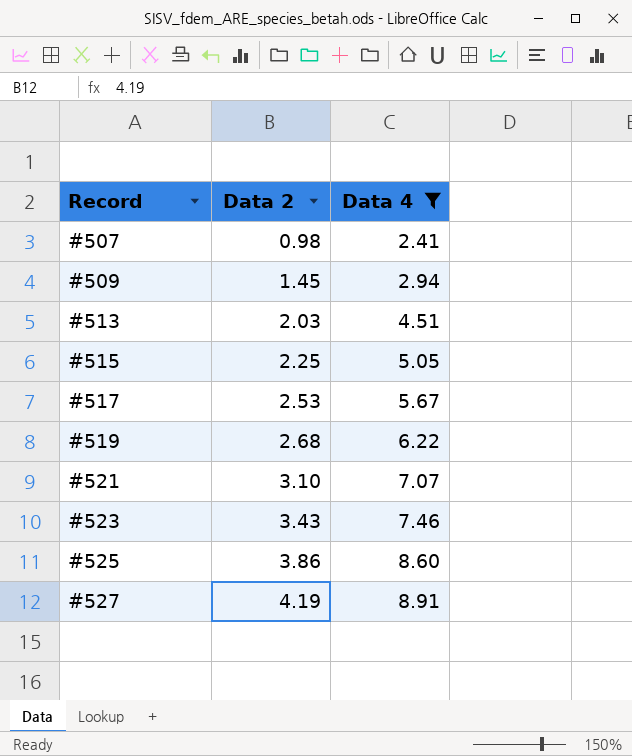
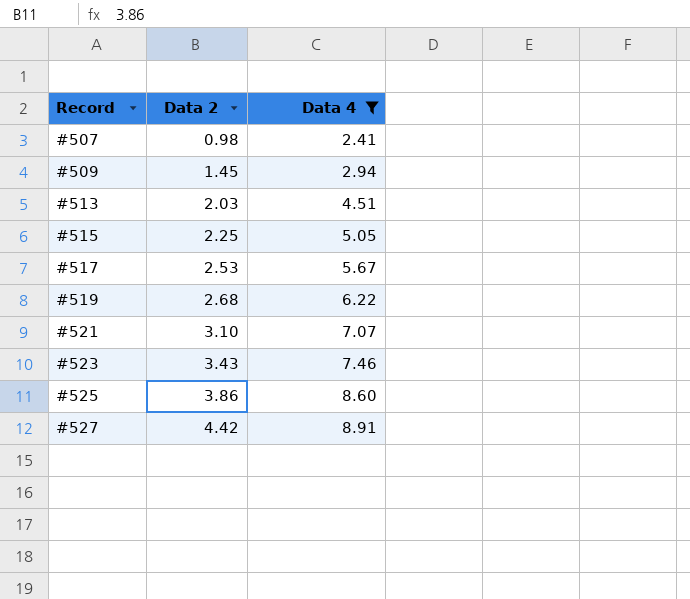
#527 | Data 2: 4.19 -> 4.42

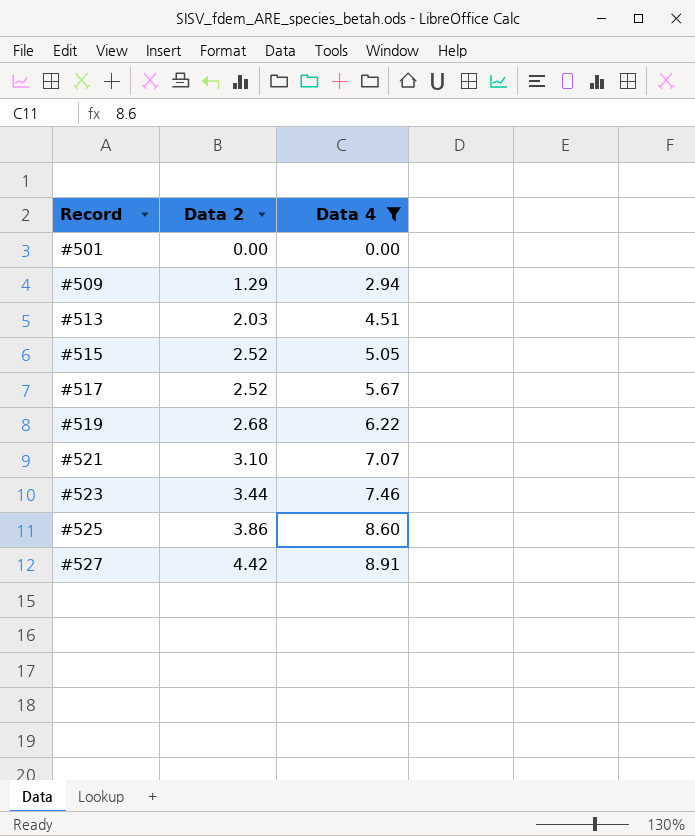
row #507: 0.98 | 2.41 -> none
row #501: none -> 0.00 | 0.00
#509 | Data 2: 1.45 -> 1.29
#515 | Data 2: 2.25 -> 2.52
#517 | Data 2: 2.53 -> 2.52
#523 | Data 2: 3.43 -> 3.44

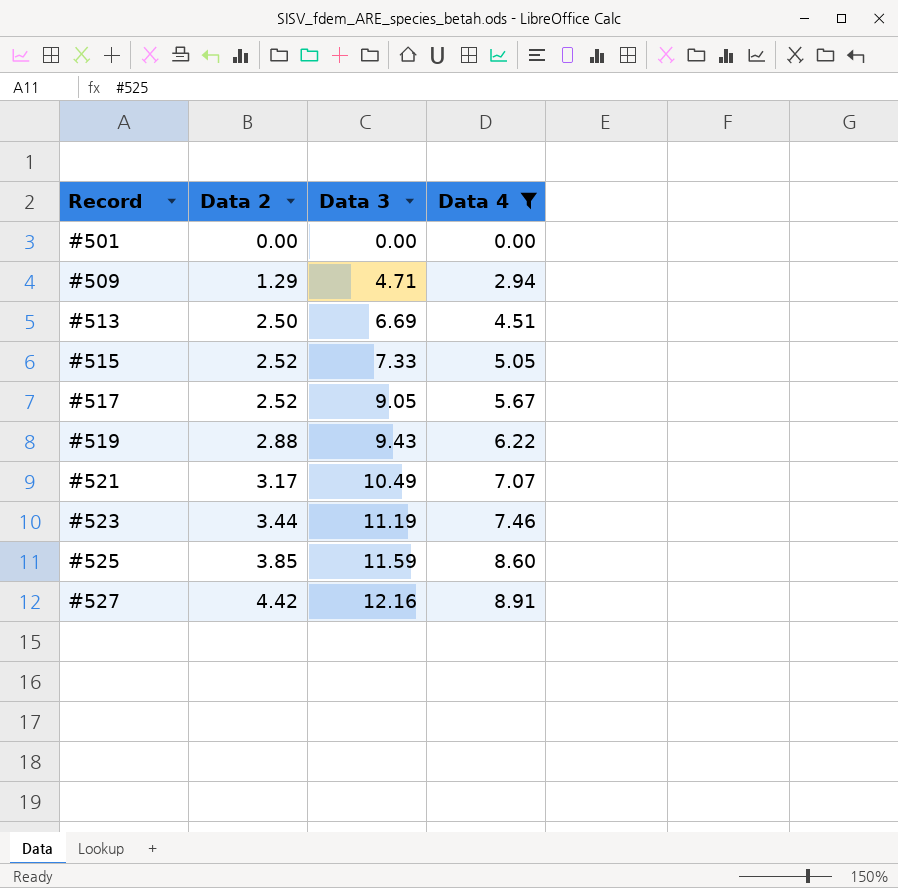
column Data 3 | position: none -> 3
#513 | Data 2: 2.03 -> 2.50
#519 | Data 2: 2.68 -> 2.88
#521 | Data 2: 3.10 -> 3.17
#525 | Data 2: 3.86 -> 3.85

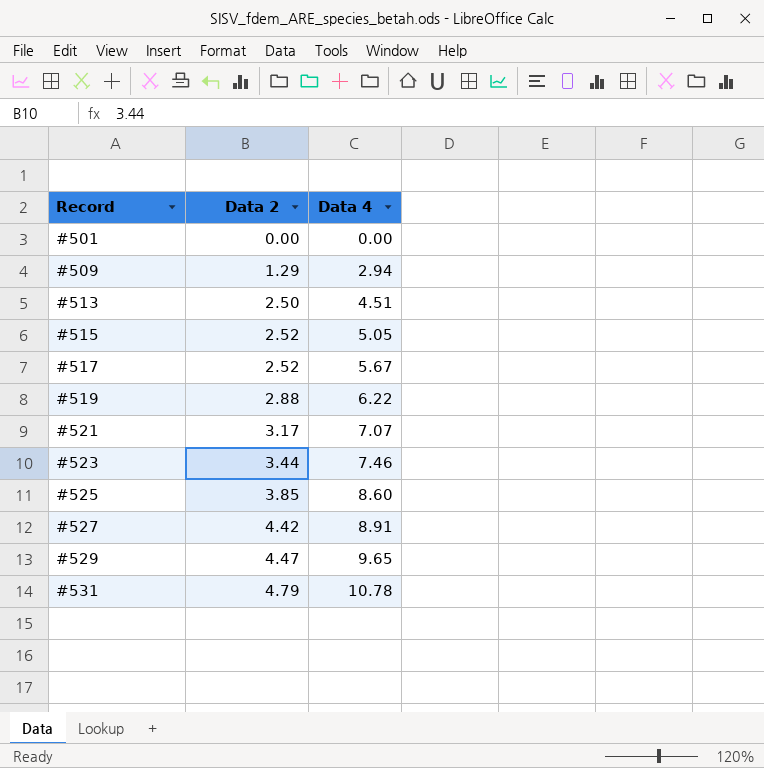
filter: Data 4 <= 8.91 -> none
column Data 3 | position: 3 -> none

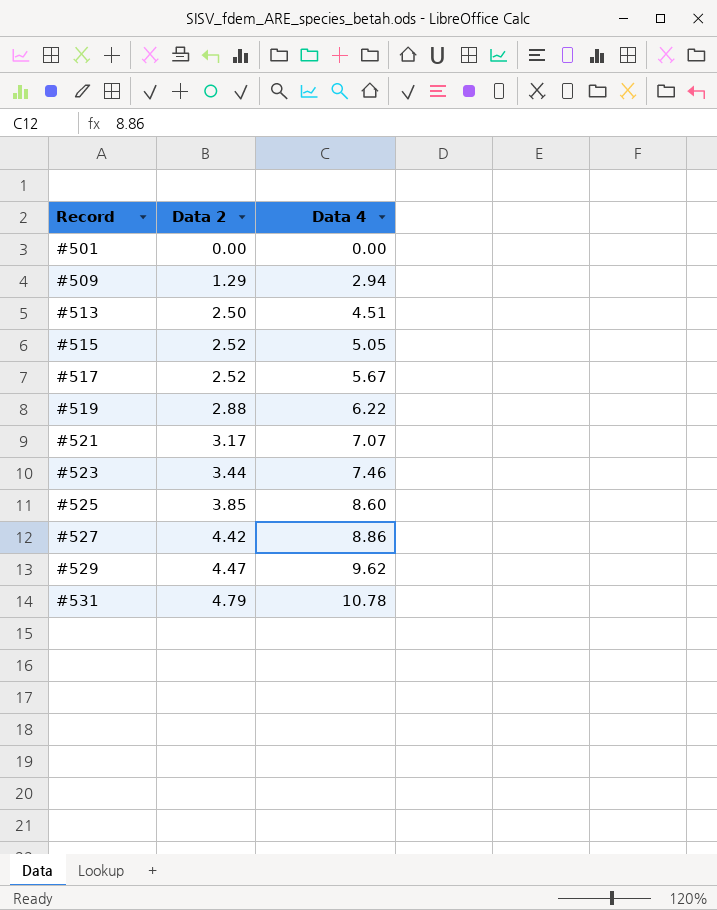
#527 | Data 4: 8.91 -> 8.86
#529 | Data 4: 9.65 -> 9.62

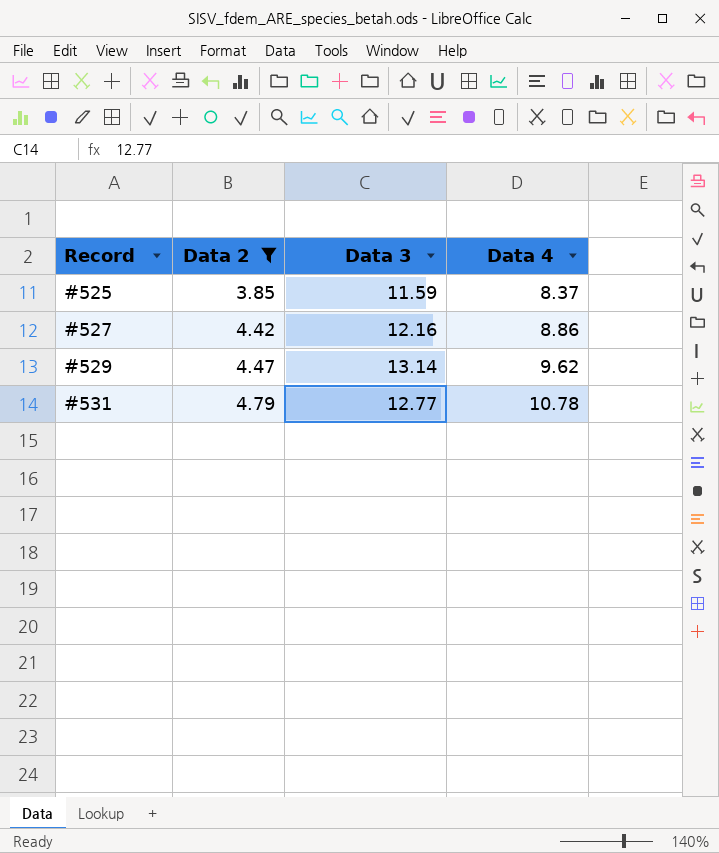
filter: none -> Data 2 >= 3.85
column Data 3 | position: none -> 3
#525 | Data 4: 8.60 -> 8.37

